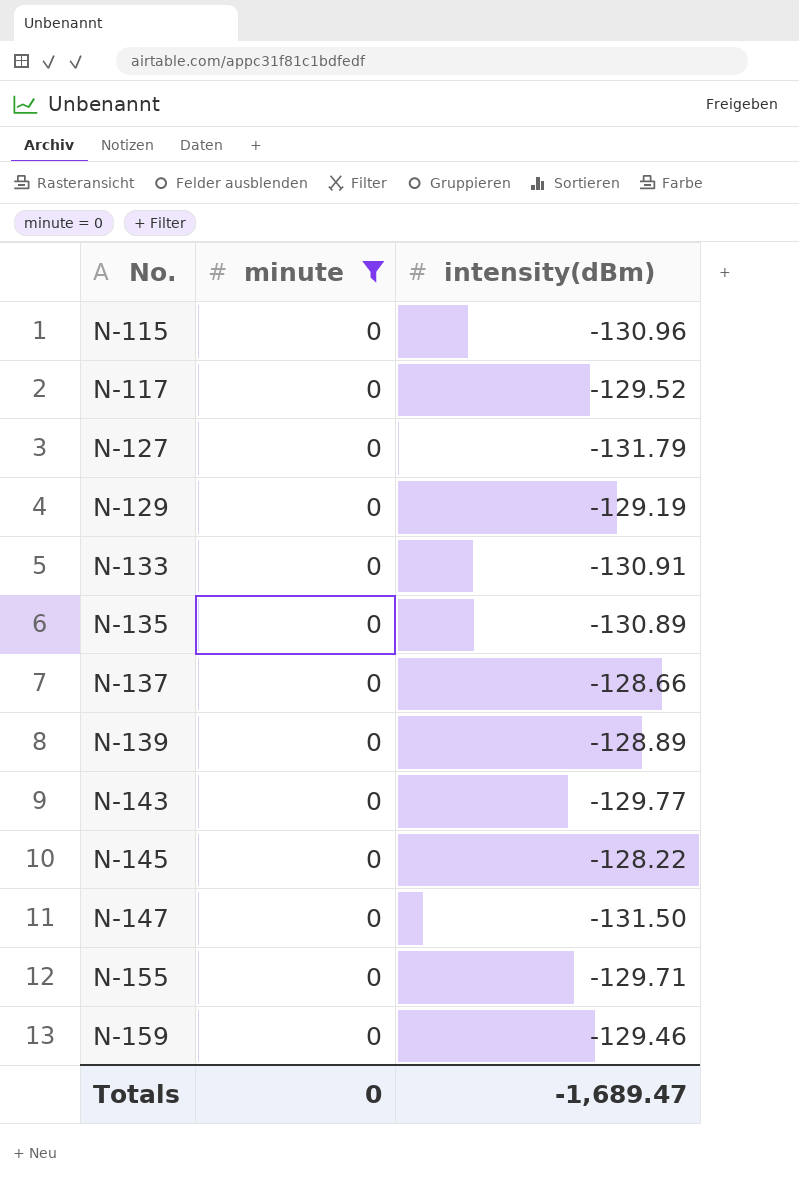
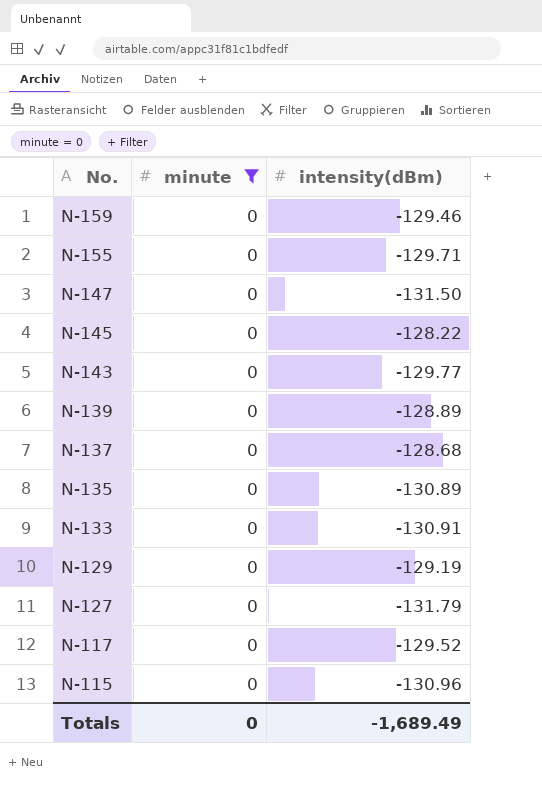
row order: No. ascending -> No. descending
N-137 | intensity(dBm): -128.66 -> -128.68
Totals | intensity(dBm): -1,689.47 -> -1,689.49

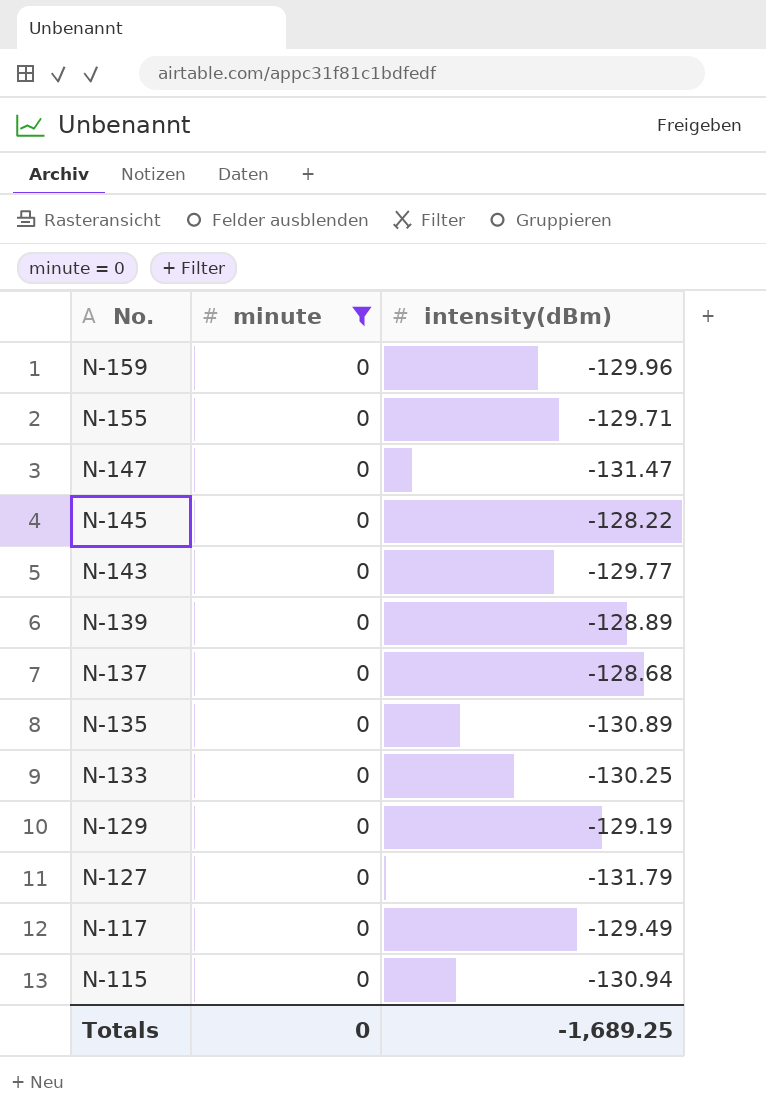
N-159 | intensity(dBm): -129.46 -> -129.96
N-147 | intensity(dBm): -131.50 -> -131.47
N-133 | intensity(dBm): -130.91 -> -130.25
N-117 | intensity(dBm): -129.52 -> -129.49
N-115 | intensity(dBm): -130.96 -> -130.94
Totals | intensity(dBm): -1,689.49 -> -1,689.25

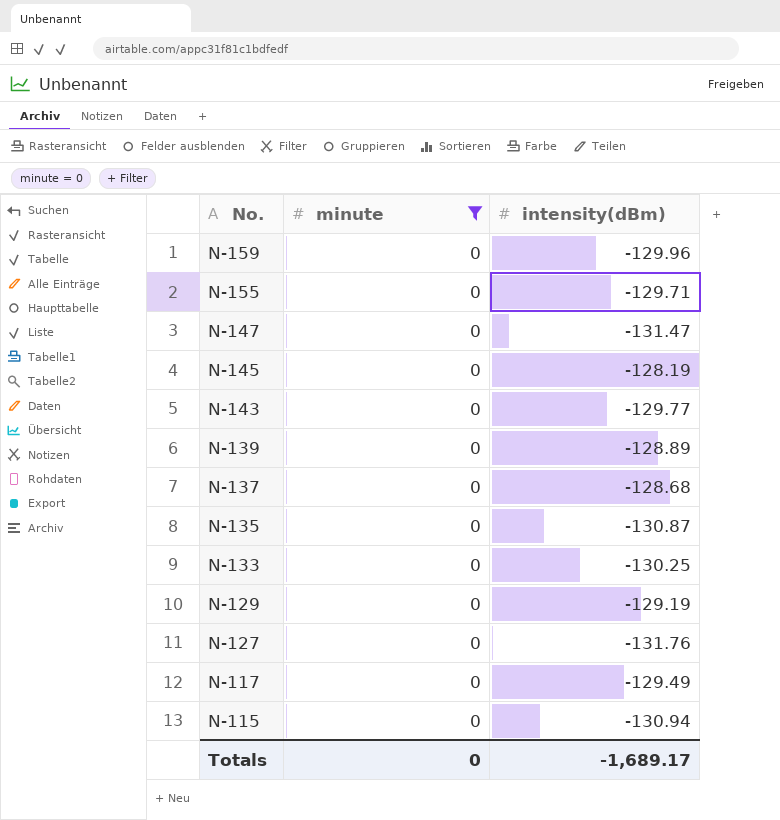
N-145 | intensity(dBm): -128.22 -> -128.19
N-135 | intensity(dBm): -130.89 -> -130.87
N-127 | intensity(dBm): -131.79 -> -131.76
Totals | intensity(dBm): -1,689.25 -> -1,689.17

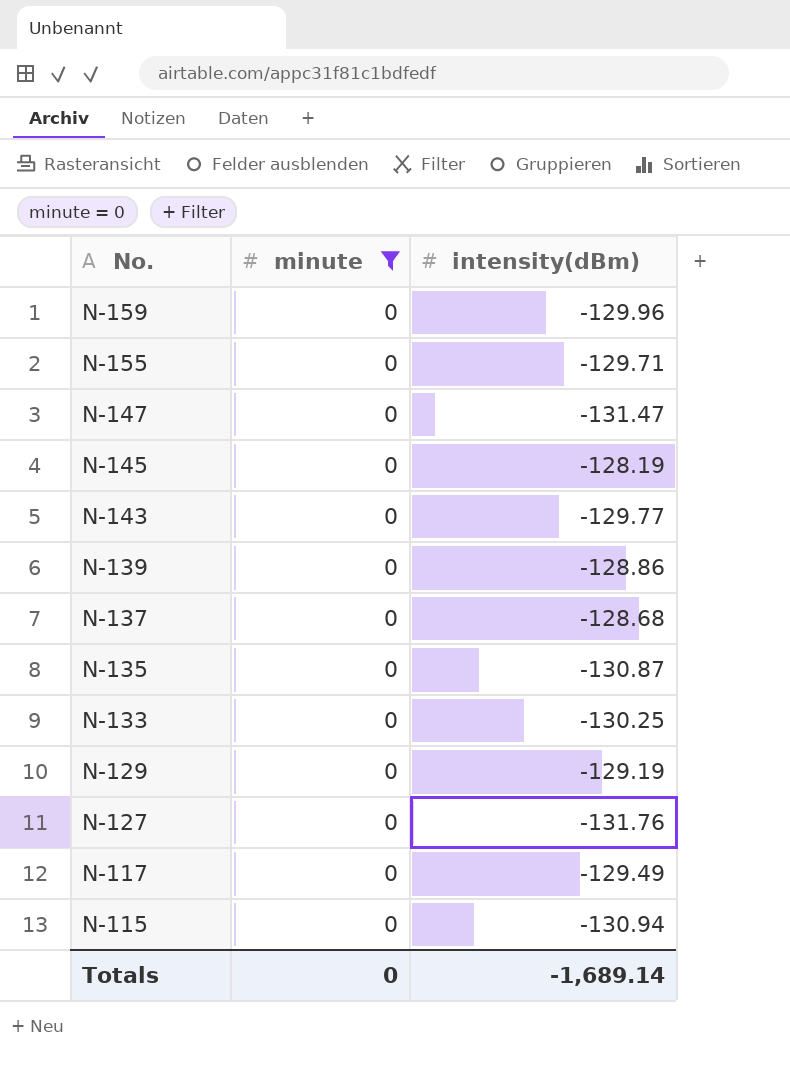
N-139 | intensity(dBm): -128.89 -> -128.86
Totals | intensity(dBm): -1,689.17 -> -1,689.14

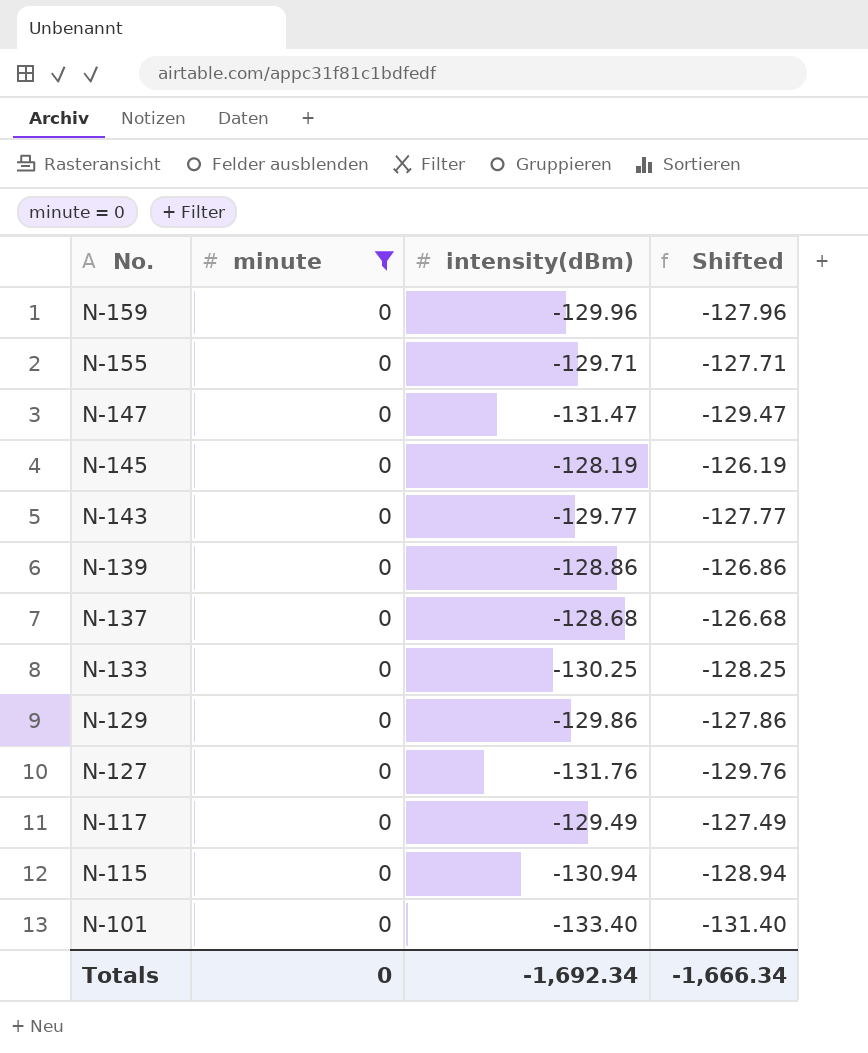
column Shifted | formula: none -> [intensity(dBm)] + 2
row N-135: 0 | -130.87 -> none
N-129 | intensity(dBm): -129.19 -> -129.86
row N-101: none -> 0 | -133.40 | -131.40
Totals | intensity(dBm): -1,689.14 -> -1,692.34

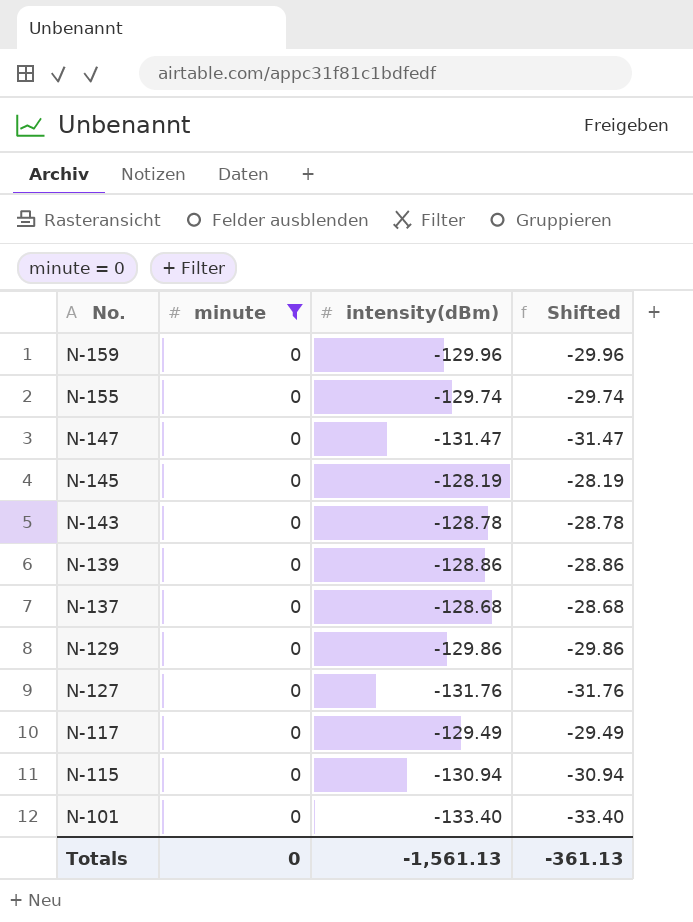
column Shifted | formula: [intensity(dBm)] + 2 -> [intensity(dBm)] + 100
row N-133: 0 | -130.25 | -128.25 -> none
N-155 | intensity(dBm): -129.71 -> -129.74
N-143 | intensity(dBm): -129.77 -> -128.78
Totals | intensity(dBm): -1,692.34 -> -1,561.13
Totals | Shifted: -1,666.34 -> -361.13

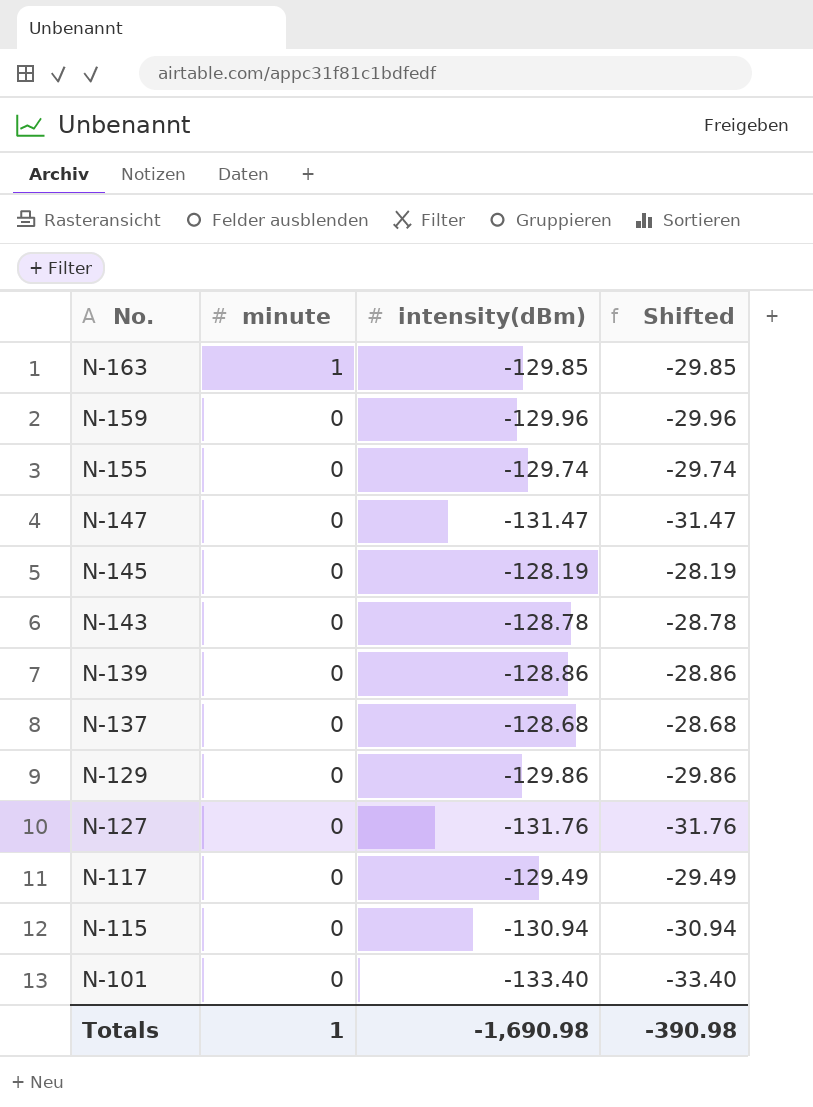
filter: minute = 0 -> none
Totals | minute: 0 -> 1
Totals | intensity(dBm): -1,561.13 -> -1,690.98
Totals | Shifted: -361.13 -> -390.98

